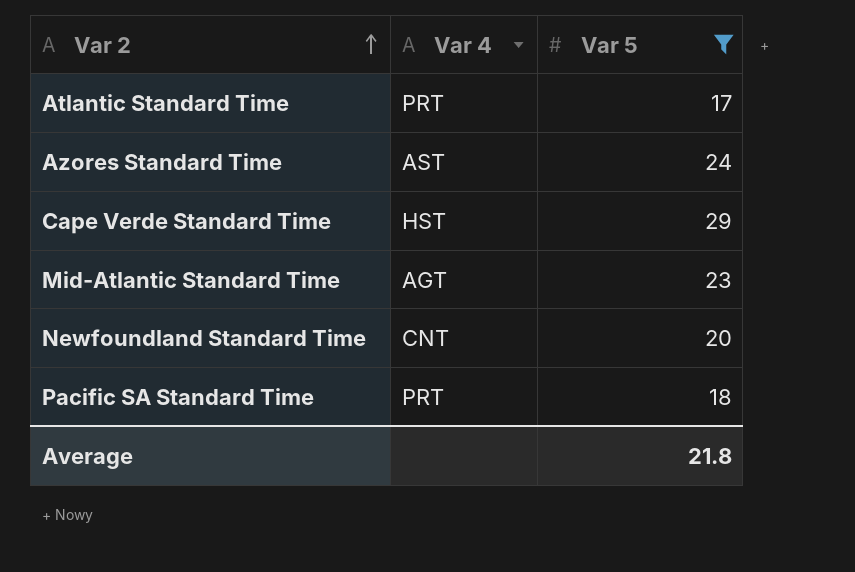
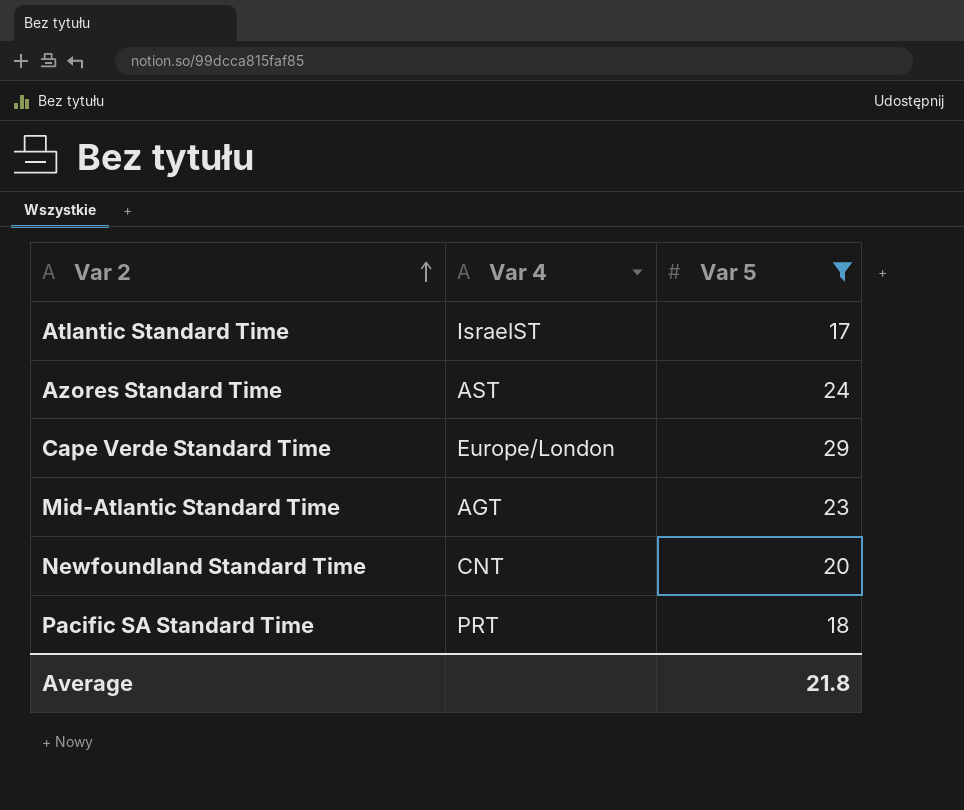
Atlantic Standard Time | Var 4: PRT -> IsraelST
Cape Verde Standard Time | Var 4: HST -> Europe/London

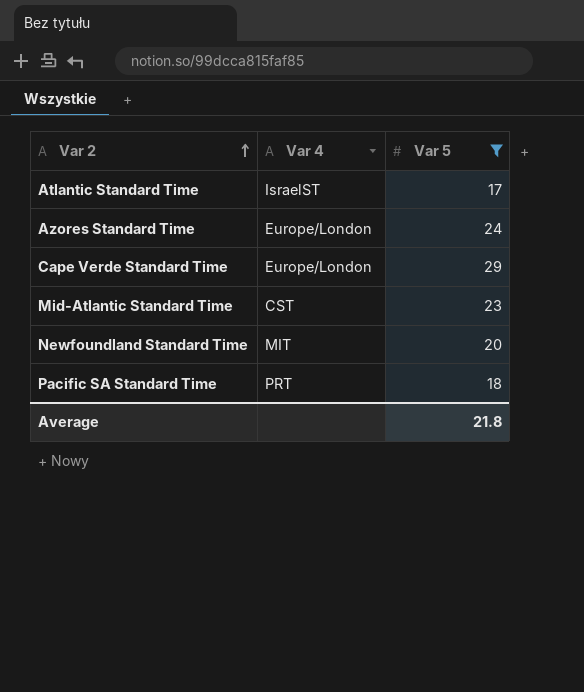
Azores Standard Time | Var 4: AST -> Europe/London
Mid-Atlantic Standard Time | Var 4: AGT -> CST
Newfoundland Standard Time | Var 4: CNT -> MIT

